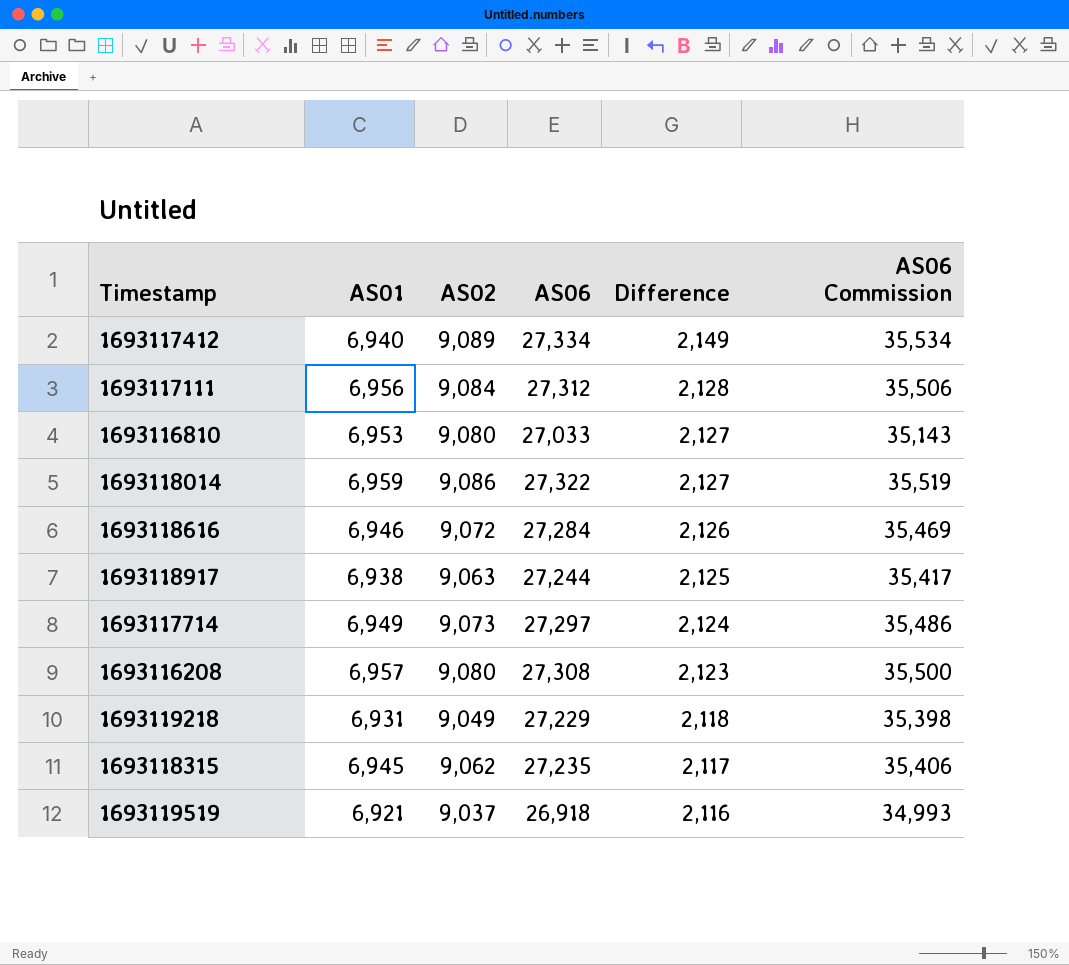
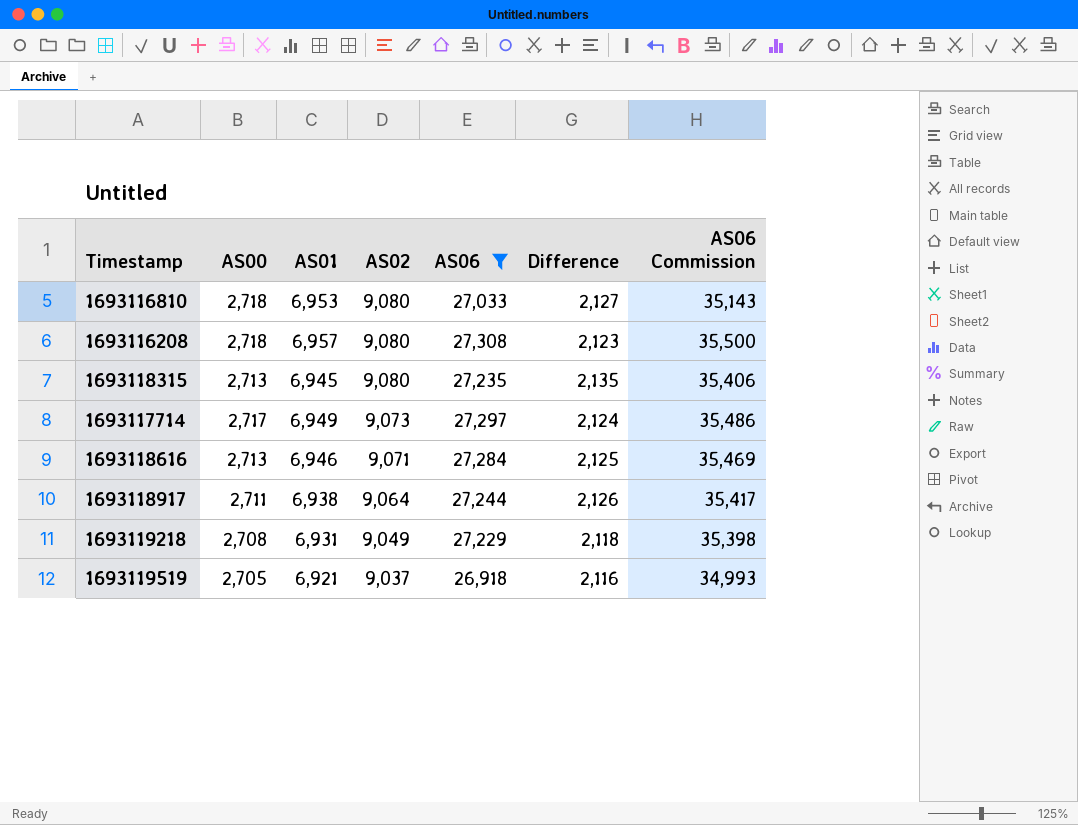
filter: none -> AS06 <= 27,308
row order: Difference descending -> AS02 descending
column AS00 | position: none -> 2
1693118315 | AS02: 9,062 -> 9,080
1693118315 | Difference: 2,117 -> 2,135
1693118616 | AS02: 9,072 -> 9,071
1693118616 | Difference: 2,126 -> 2,125
1693118917 | AS02: 9,063 -> 9,064
1693118917 | Difference: 2,125 -> 2,126

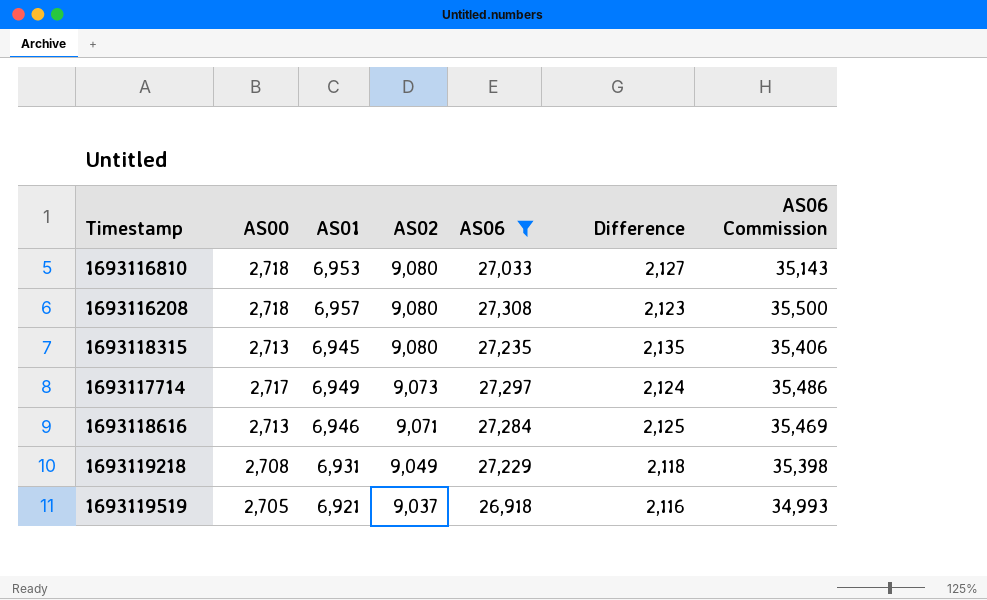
row 1693118917: 2,711 | 6,938 | 9,064 | 27,244 | 2,126 | 35,417 -> none

